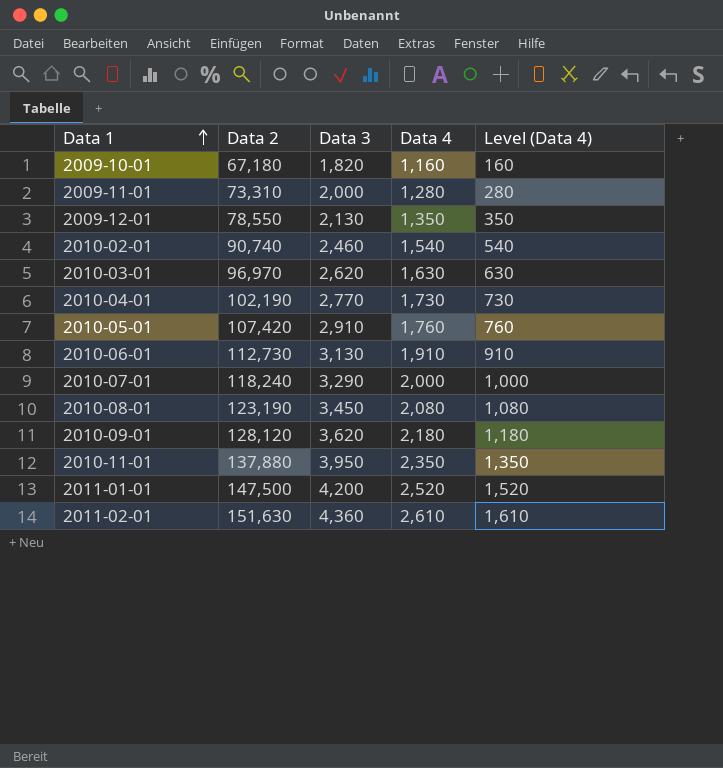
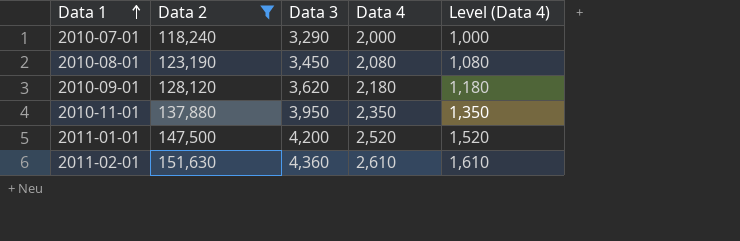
filter: none -> Data 2 >= 118,240

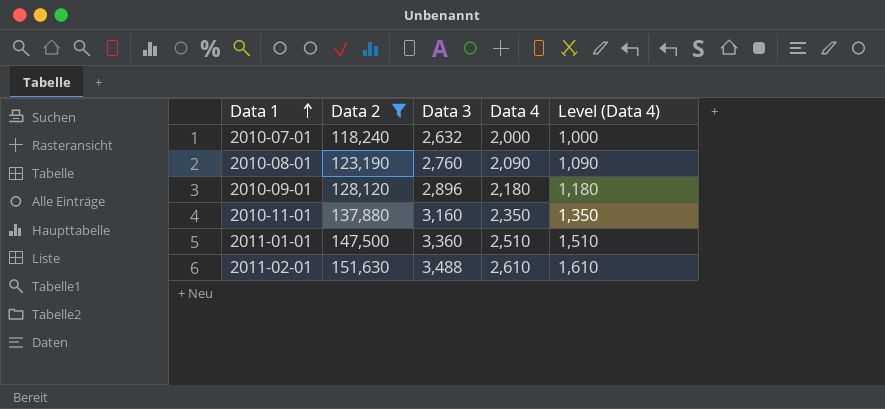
2010-07-01 | Data 3: 3,290 -> 2,632
2010-08-01 | Data 3: 3,450 -> 2,760
2010-08-01 | Data 4: 2,080 -> 2,090
2010-08-01 | Level (Data 4): 1,080 -> 1,090
2010-09-01 | Data 3: 3,620 -> 2,896
2010-11-01 | Data 3: 3,950 -> 3,160
2011-01-01 | Data 3: 4,200 -> 3,360
2011-01-01 | Data 4: 2,520 -> 2,510
2011-01-01 | Level (Data 4): 1,520 -> 1,510
2011-02-01 | Data 3: 4,360 -> 3,488

